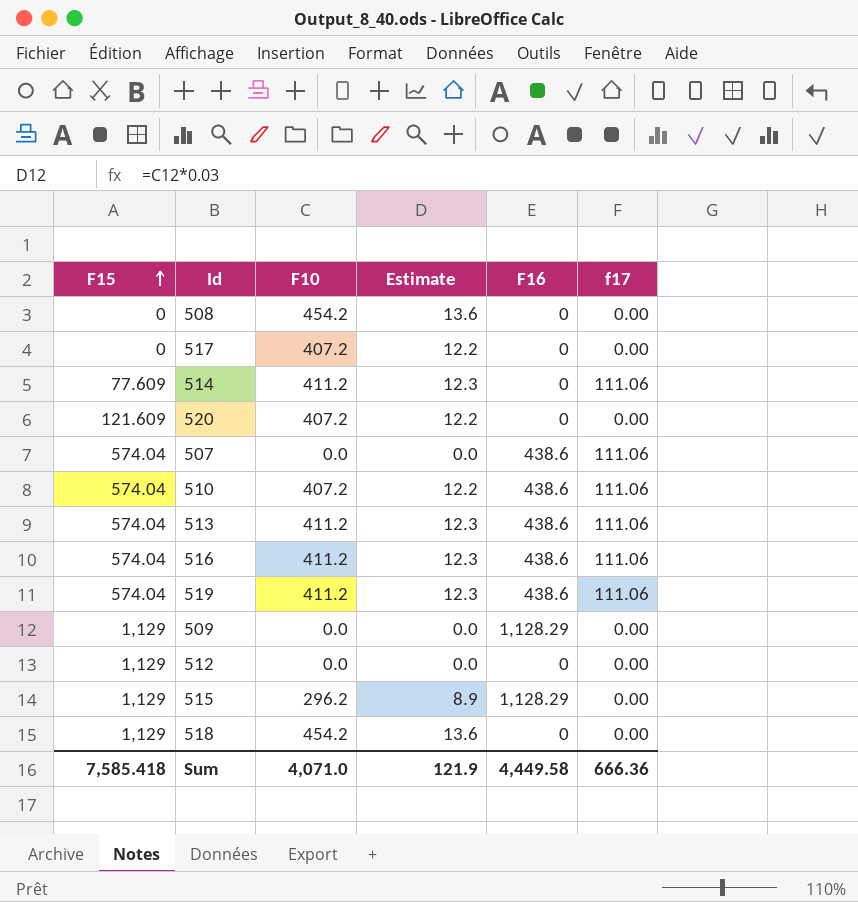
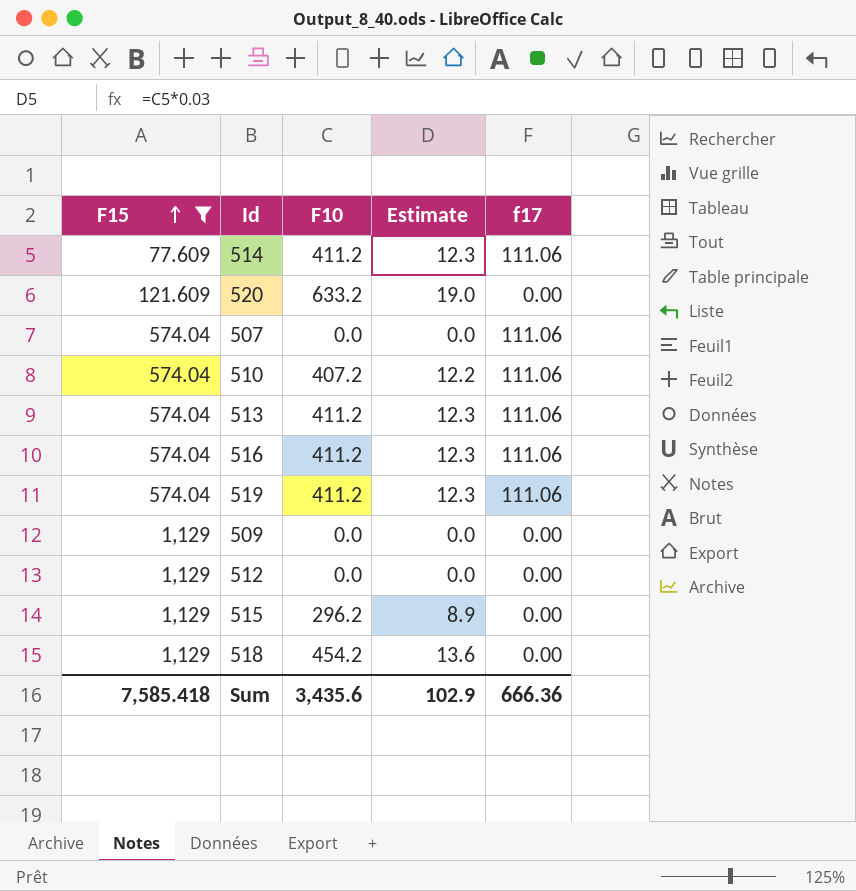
filter: none -> F15 != 0
column F16 | position: 5 -> none
520 | F10: 407.2 -> 633.2
520 | Estimate: 12.2 -> 19.0
Sum | F10: 4,071.0 -> 3,435.6
Sum | Estimate: 121.9 -> 102.9

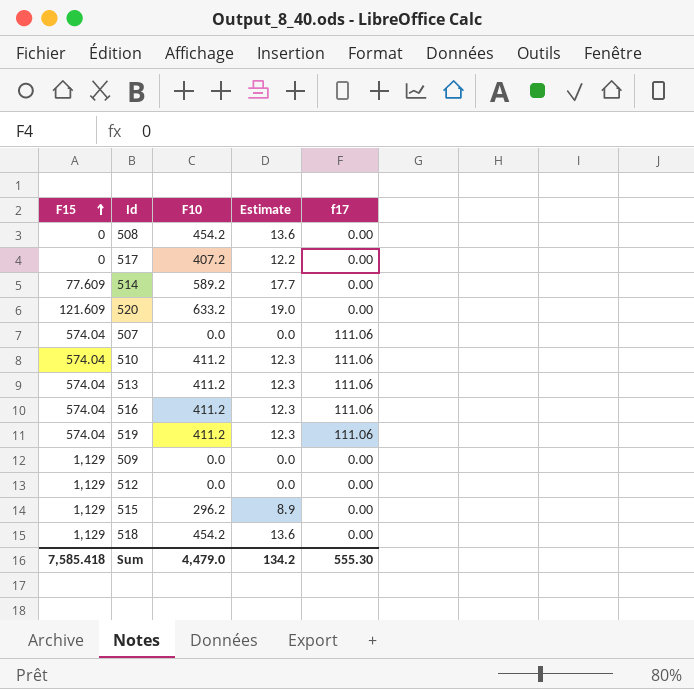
filter: F15 != 0 -> none
514 | F10: 411.2 -> 589.2
514 | Estimate: 12.3 -> 17.7
514 | f17: 111.06 -> 0.00
510 | F10: 407.2 -> 411.2
510 | Estimate: 12.2 -> 12.3
Sum | F10: 3,435.6 -> 4,479.0
Sum | Estimate: 102.9 -> 134.2
Sum | f17: 666.36 -> 555.30

